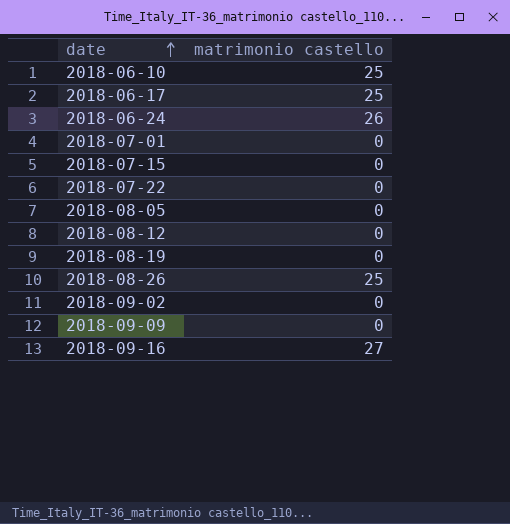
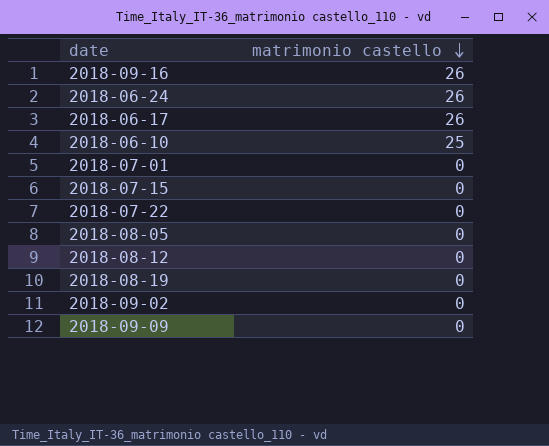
row order: date ascending -> matrimonio castello descending
row 2018-08-26: 25 -> none
2018-09-16 | matrimonio castello: 27 -> 26
2018-06-17 | matrimonio castello: 25 -> 26

